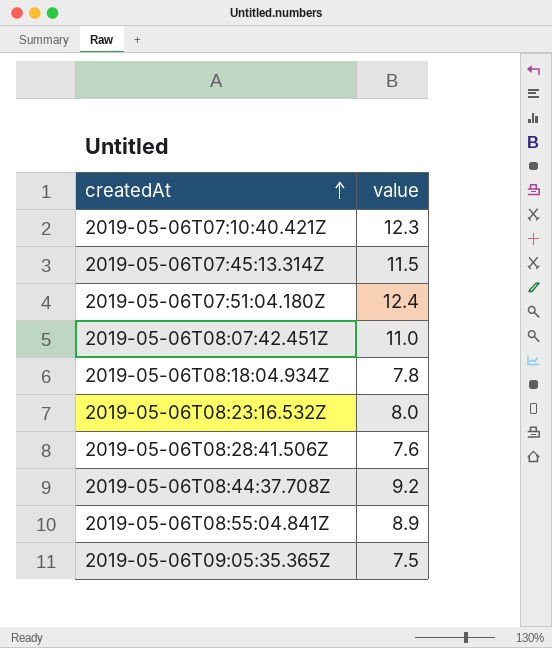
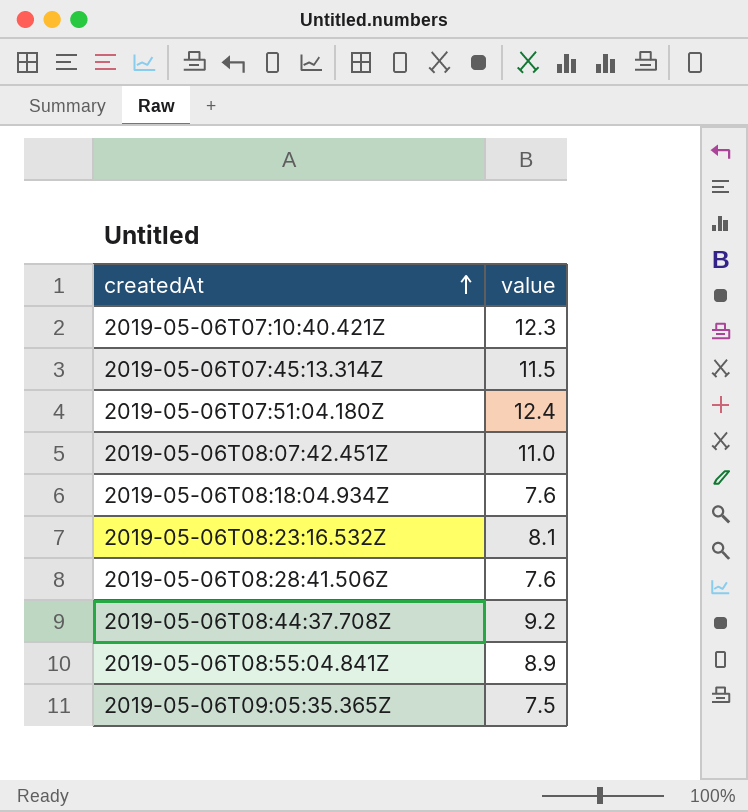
2019-05-06T08:18:04.934Z | value: 7.8 -> 7.6
2019-05-06T08:23:16.532Z | value: 8.0 -> 8.1

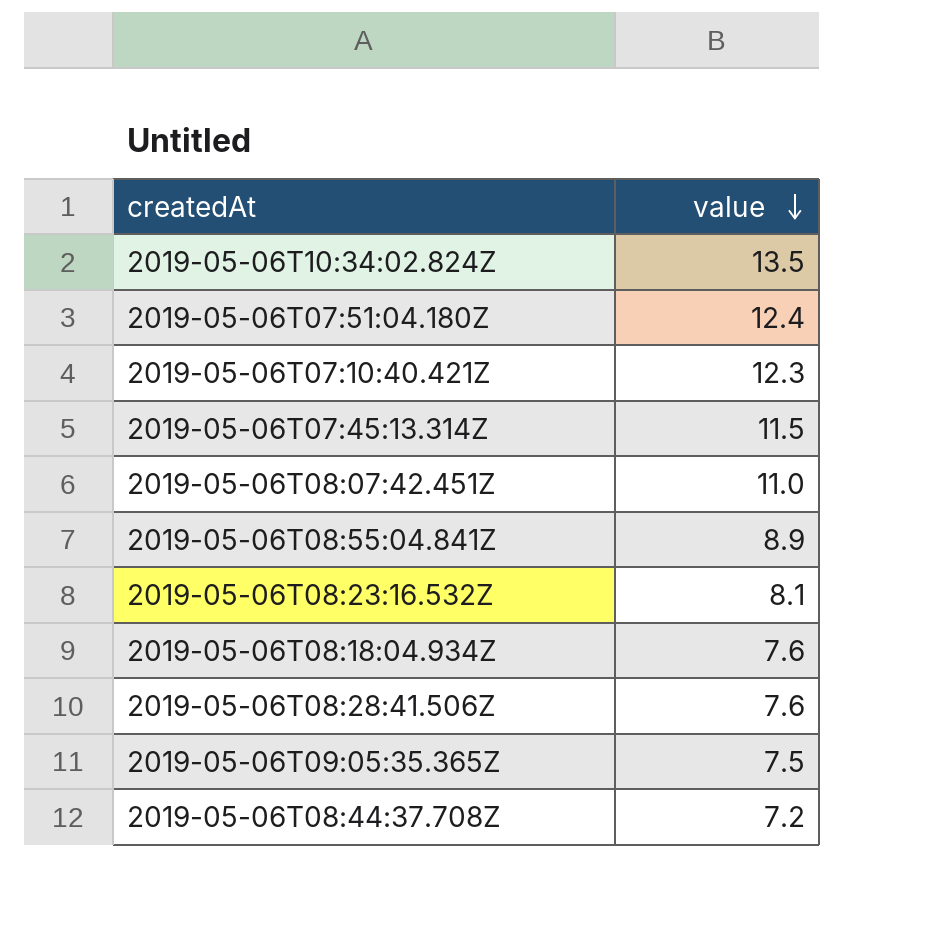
row order: createdAt ascending -> value descending
row 2019-05-06T10:34:02.824Z: none -> 13.5
2019-05-06T08:44:37.708Z | value: 9.2 -> 7.2

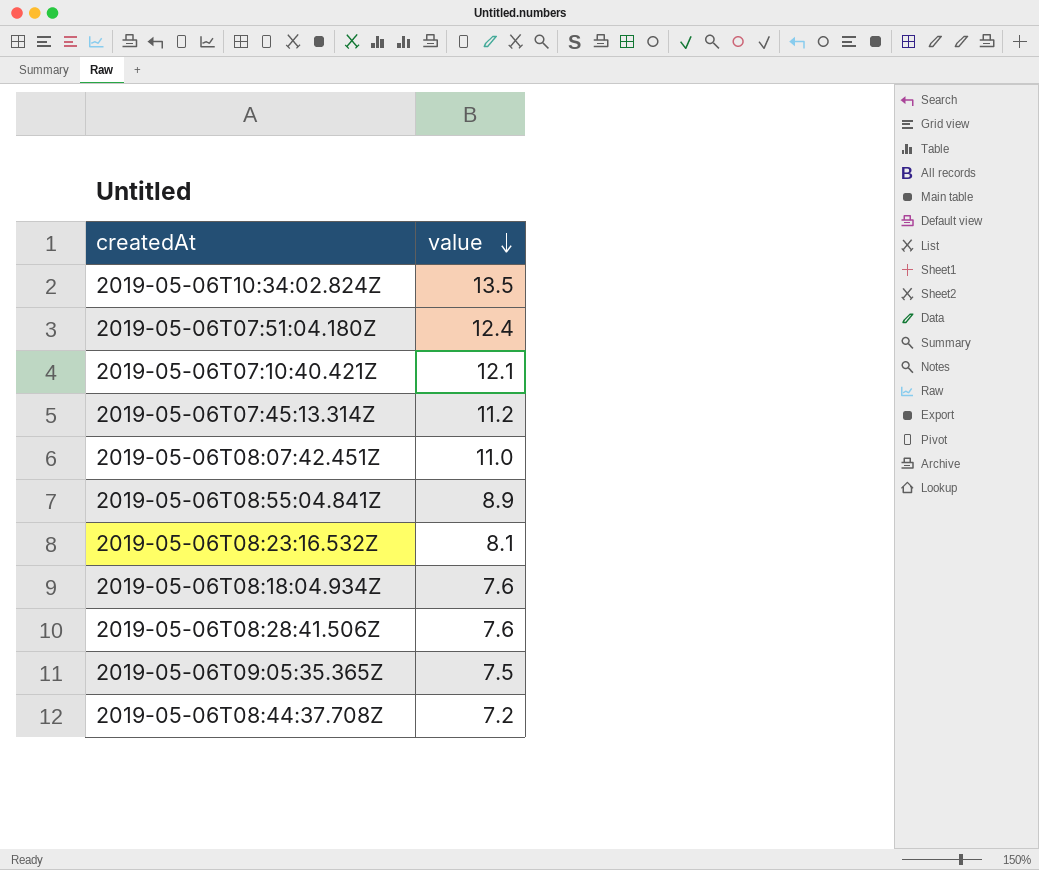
2019-05-06T07:10:40.421Z | value: 12.3 -> 12.1
2019-05-06T07:45:13.314Z | value: 11.5 -> 11.2

